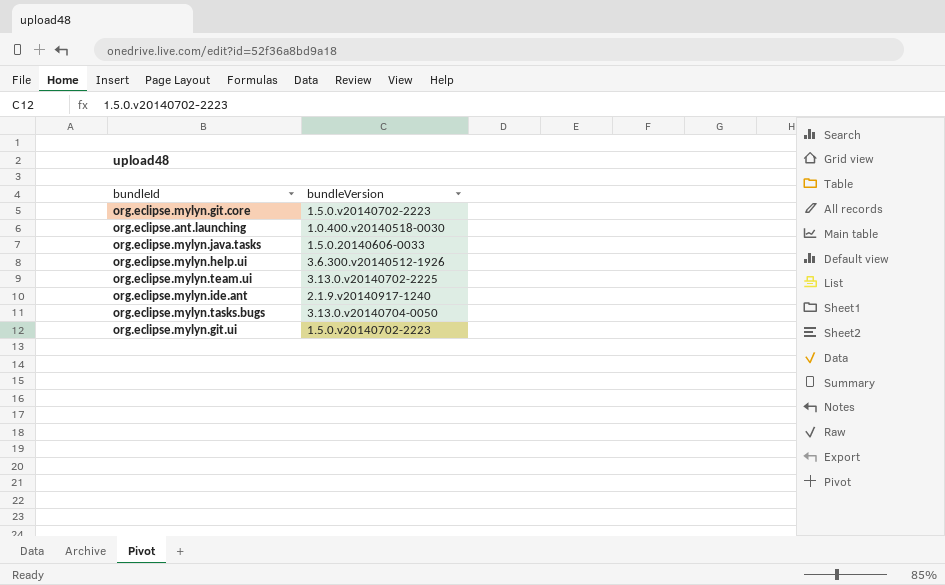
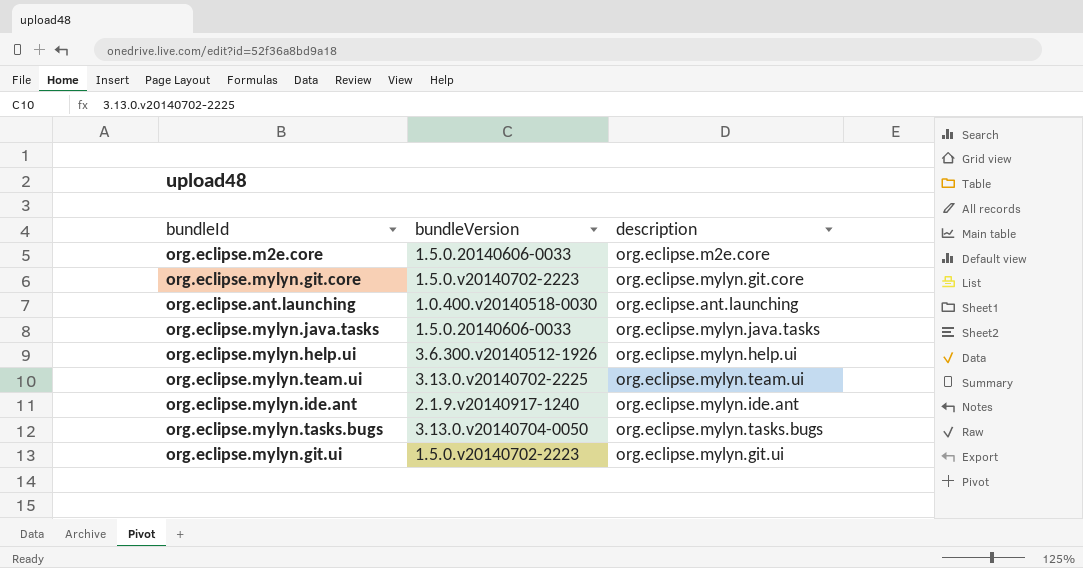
column description | position: none -> 3
row org.eclipse.m2e.core: none -> 1.5.0.20140606-0033 | org.eclipse.m2e.core

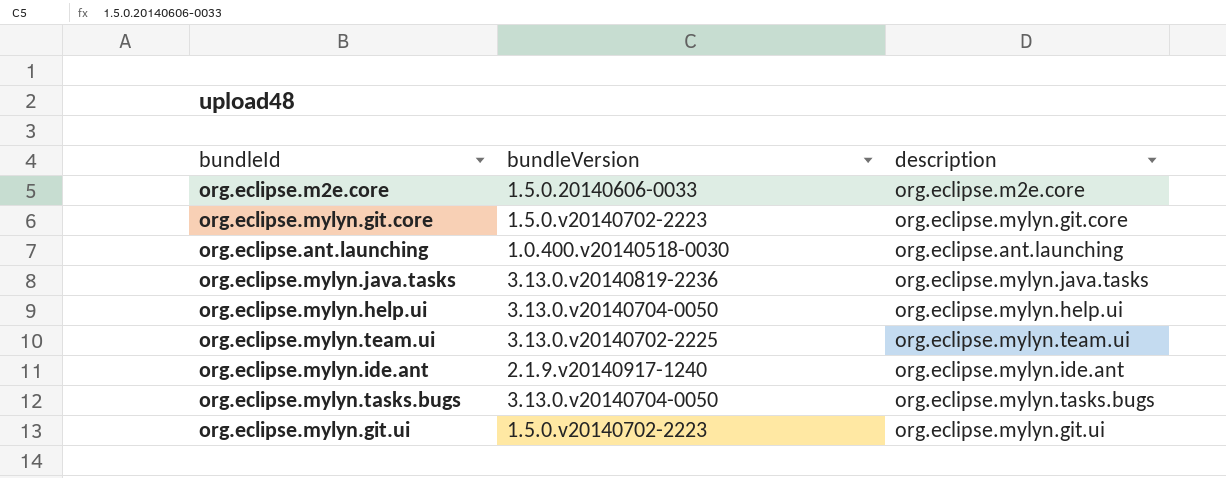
org.eclipse.mylyn.java.tasks | bundleVersion: 1.5.0.20140606-0033 -> 3.13.0.v20140819-2236
org.eclipse.mylyn.help.ui | bundleVersion: 3.6.300.v20140512-1926 -> 3.13.0.v20140704-0050

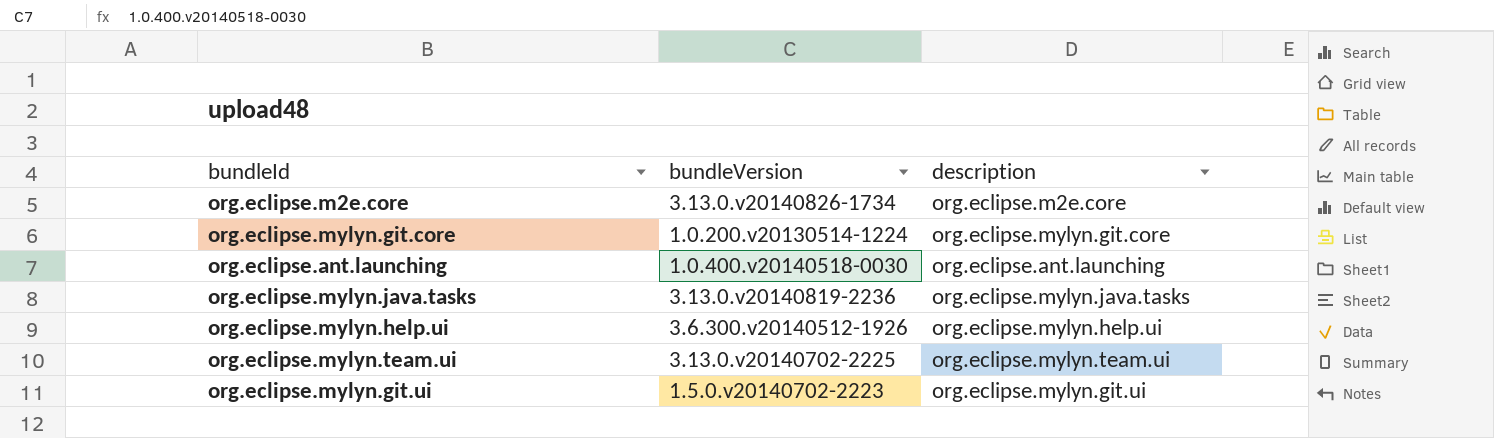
row org.eclipse.mylyn.ide.ant: 2.1.9.v20140917-1240 | org.eclipse.mylyn.ide.ant -> none
row org.eclipse.mylyn.tasks.bugs: 3.13.0.v20140704-0050 | org.eclipse.mylyn.tasks.bugs -> none
org.eclipse.m2e.core | bundleVersion: 1.5.0.20140606-0033 -> 3.13.0.v20140826-1734
org.eclipse.mylyn.git.core | bundleVersion: 1.5.0.v20140702-2223 -> 1.0.200.v20130514-1224
org.eclipse.mylyn.help.ui | bundleVersion: 3.13.0.v20140704-0050 -> 3.6.300.v20140512-1926

